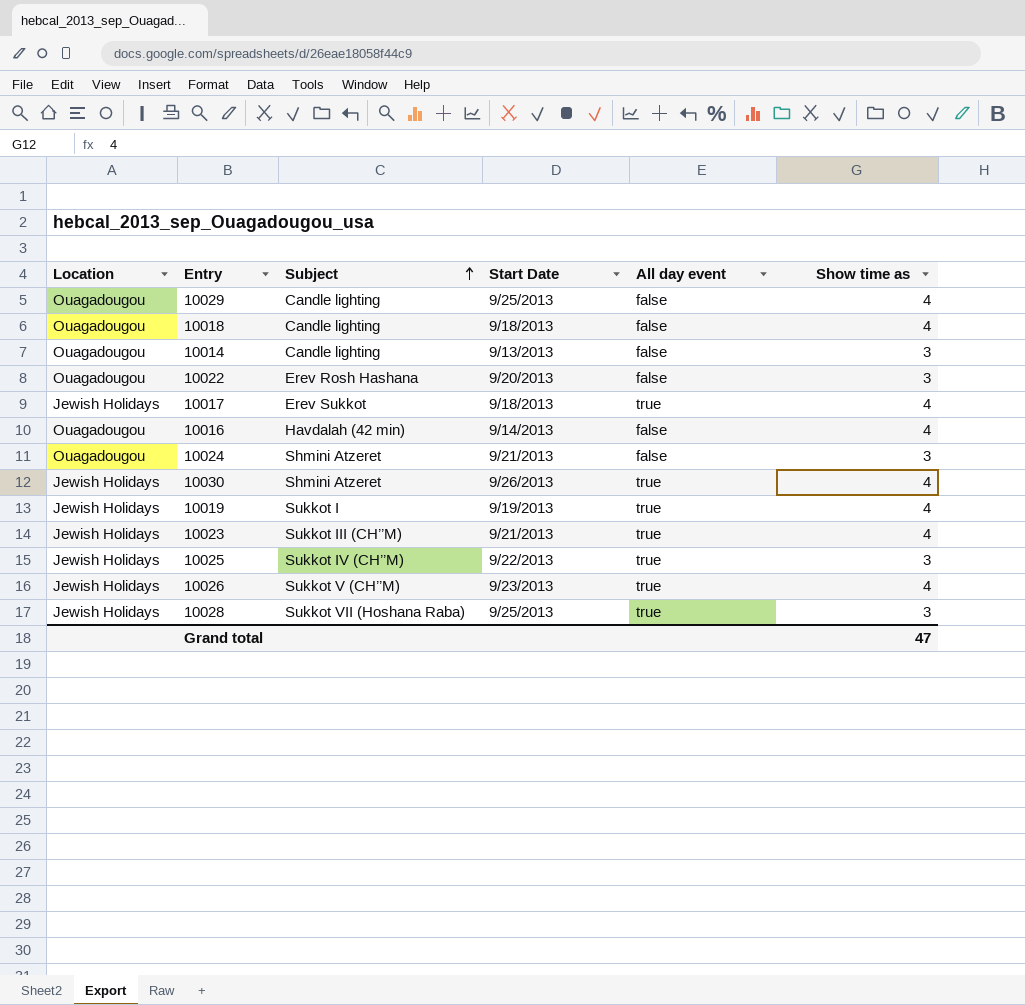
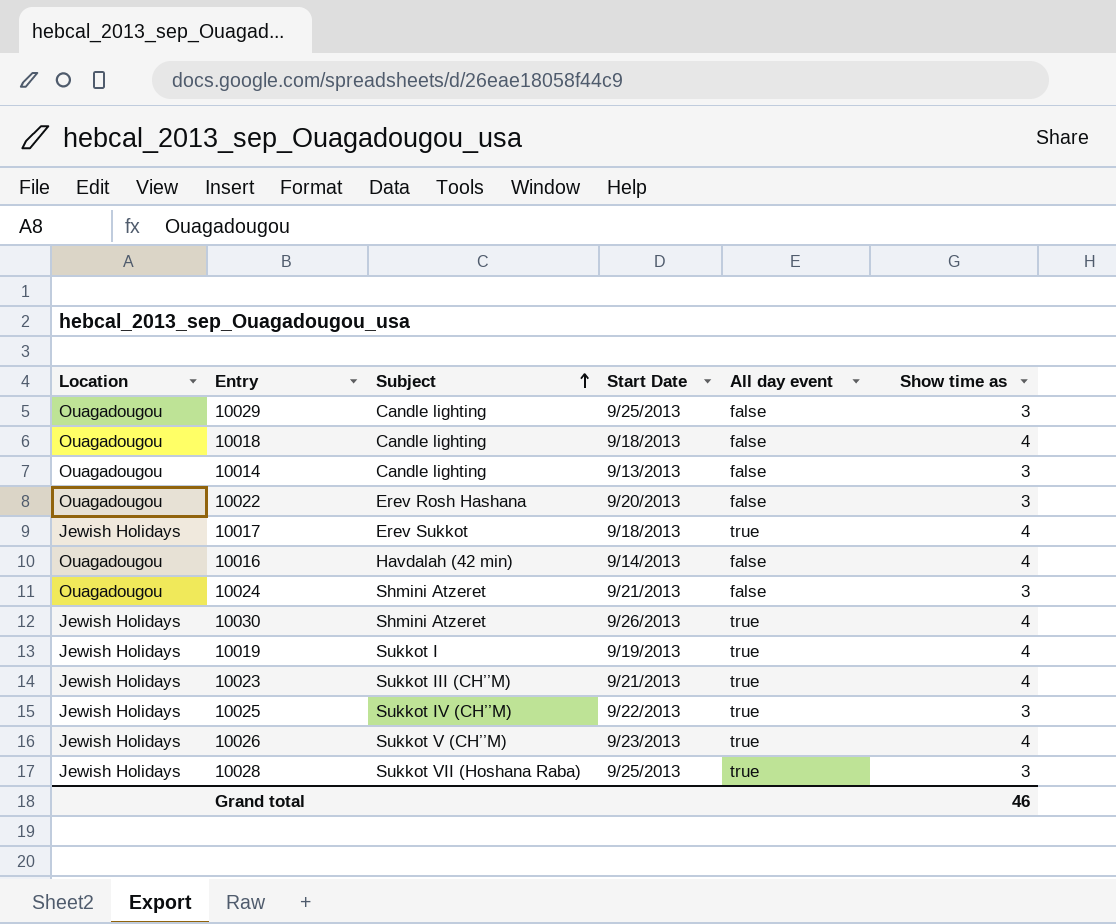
10029 | Show time as: 4 -> 3
Grand total | Show time as: 47 -> 46

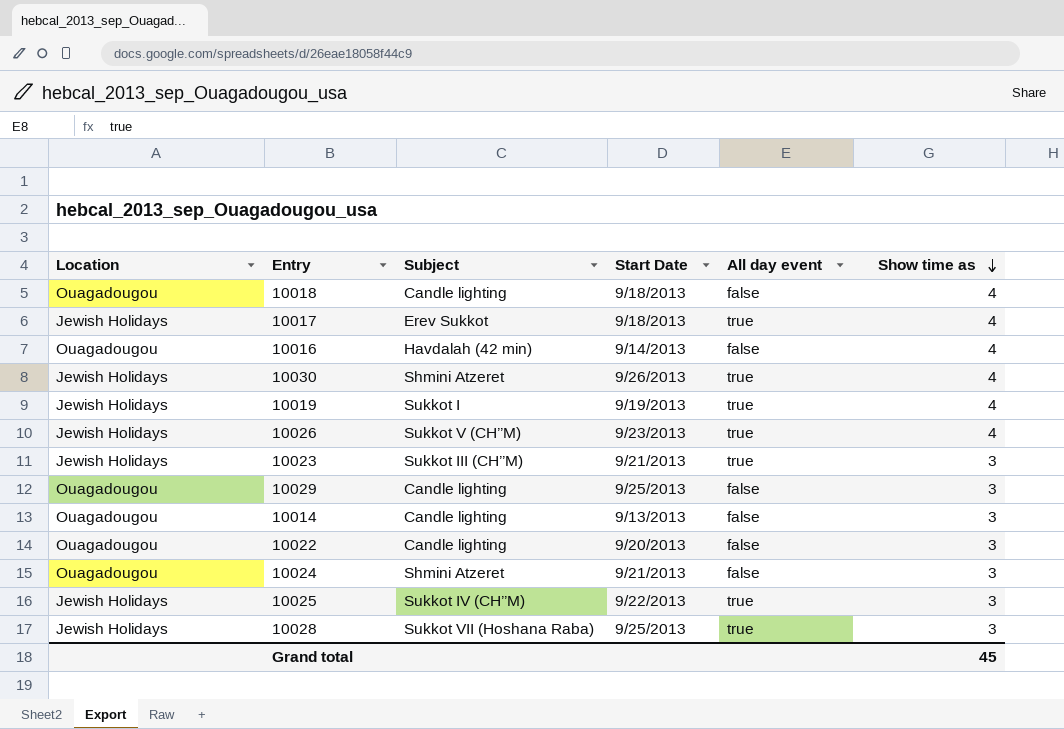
row order: Subject ascending -> Show time as descending
10023 | Show time as: 4 -> 3
10022 | Subject: Erev Rosh Hashana -> Candle lighting
Grand total | Show time as: 46 -> 45

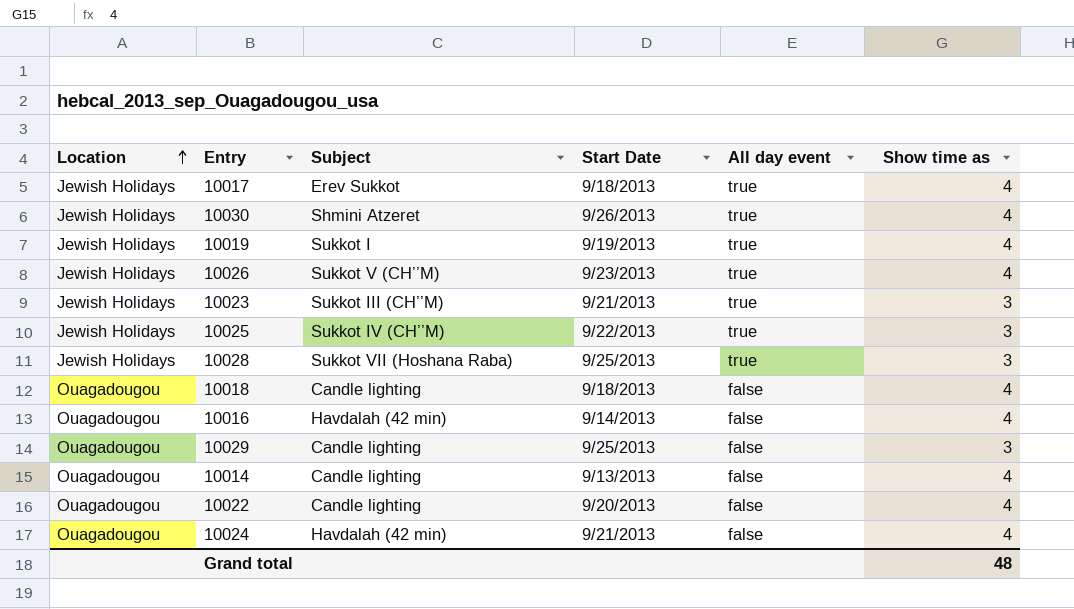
row order: Show time as descending -> Location ascending
10014 | Show time as: 3 -> 4
10022 | Show time as: 3 -> 4
10024 | Subject: Shmini Atzeret -> Havdalah (42 min)
10024 | Show time as: 3 -> 4
Grand total | Show time as: 45 -> 48

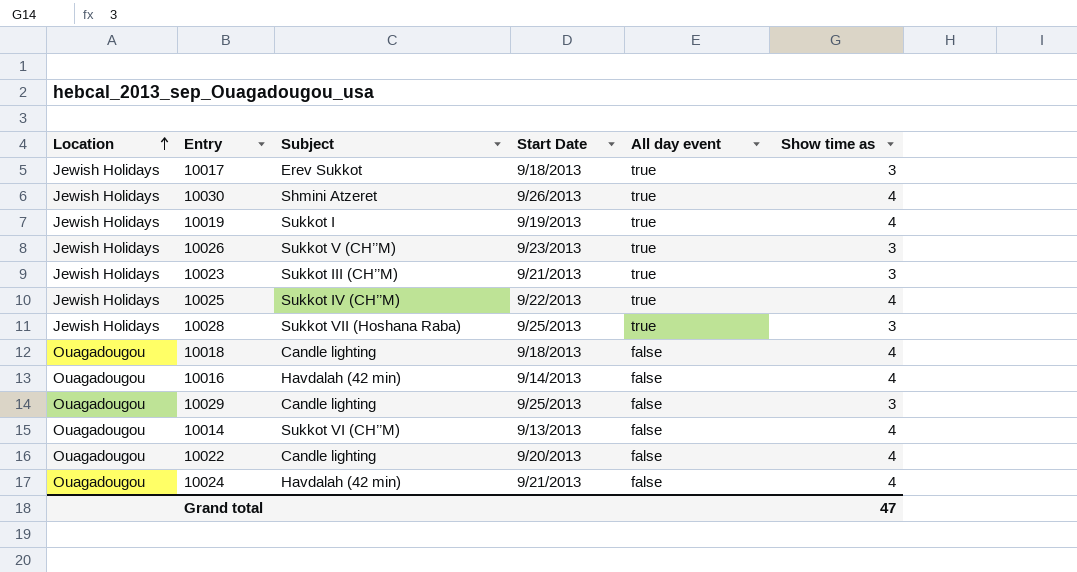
10017 | Show time as: 4 -> 3
10026 | Show time as: 4 -> 3
10025 | Show time as: 3 -> 4
10014 | Subject: Candle lighting -> Sukkot VI (CH’’M)
Grand total | Show time as: 48 -> 47

